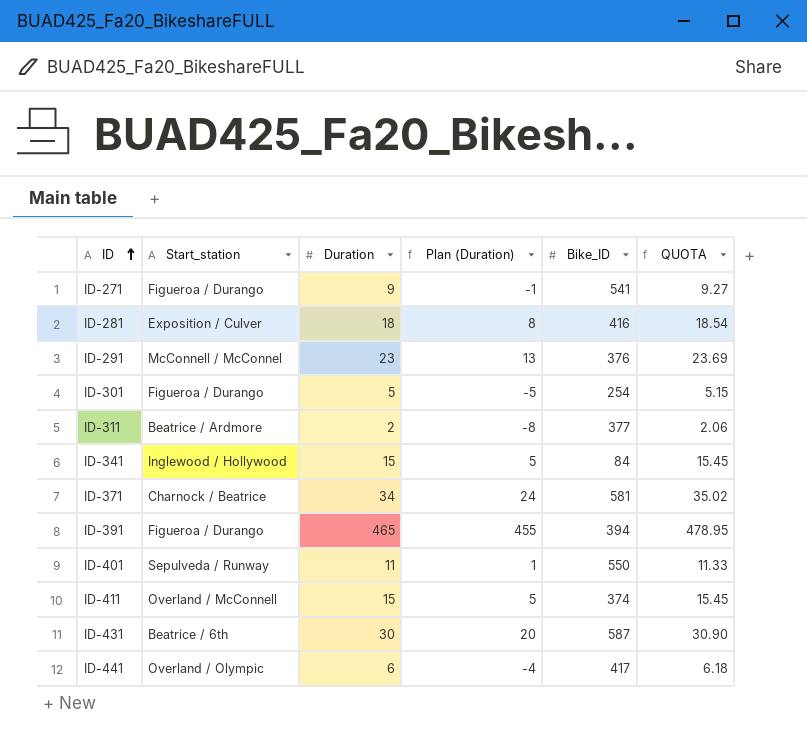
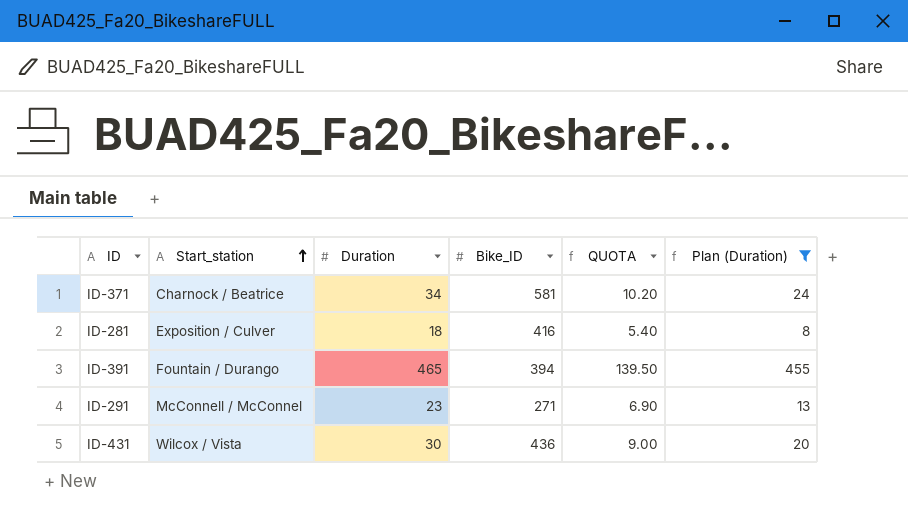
filter: none -> Plan (Duration) >= 8
row order: ID ascending -> Start_station ascending
column QUOTA | formula: [Duration] * 1.03 -> [Duration] * 0.3
column Plan (Duration) | position: 4 -> 6
ID-391 | Start_station: Figueroa / Durango -> Fountain / Durango
ID-291 | Bike_ID: 376 -> 271
ID-431 | Start_station: Beatrice / 6th -> Wilcox / Vista
ID-431 | Bike_ID: 587 -> 436

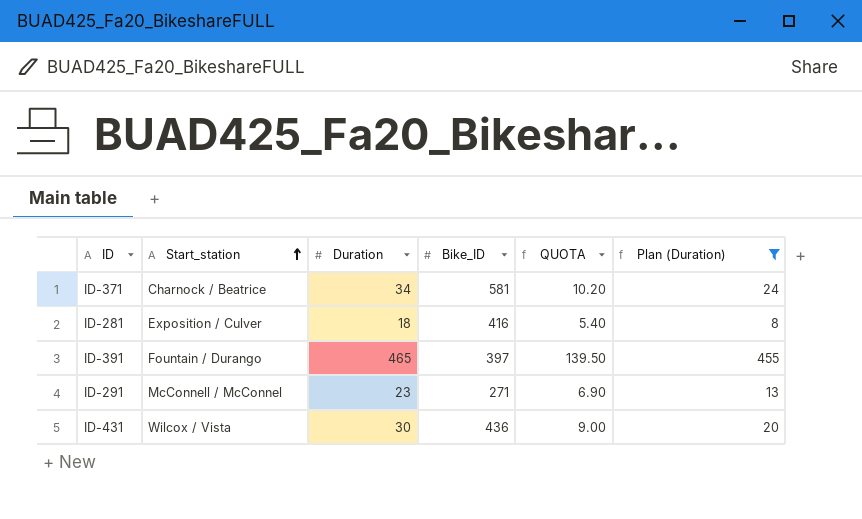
ID-391 | Bike_ID: 394 -> 397

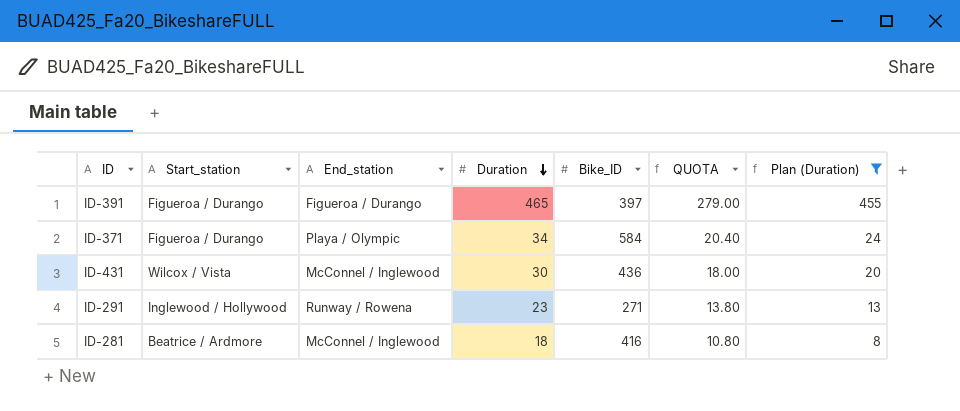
row order: Start_station ascending -> Duration descending
column End_station | position: none -> 3
column QUOTA | formula: [Duration] * 0.3 -> [Duration] * 0.6
ID-391 | Start_station: Fountain / Durango -> Figueroa / Durango
ID-371 | Start_station: Charnock / Beatrice -> Figueroa / Durango
ID-371 | Bike_ID: 581 -> 584
ID-291 | Start_station: McConnell / McConnel -> Inglewood / Hollywood
ID-281 | Start_station: Exposition / Culver -> Beatrice / Ardmore

